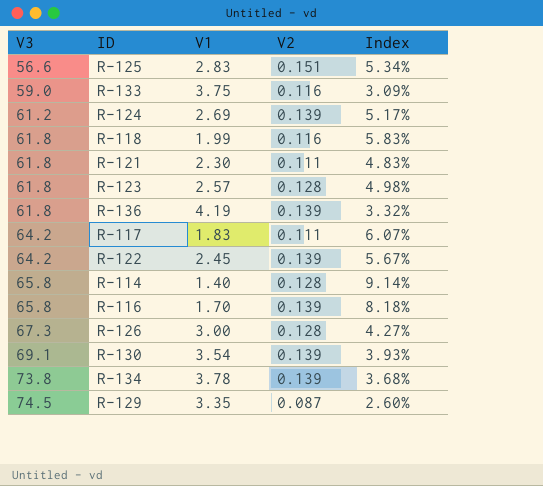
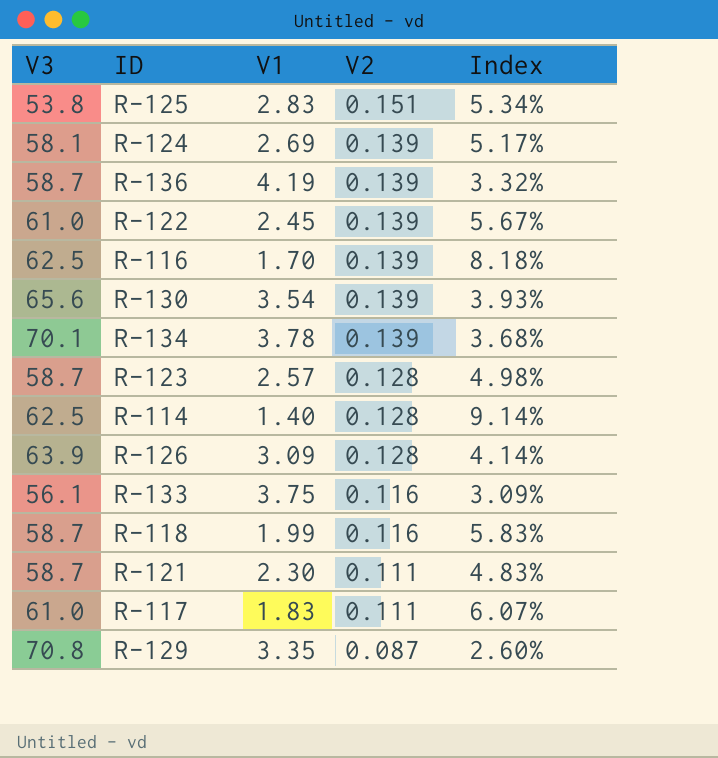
row order: V3 ascending -> V2 descending
R-125 | V3: 56.6 -> 53.8
R-124 | V3: 61.2 -> 58.1
R-136 | V3: 61.8 -> 58.7
R-122 | V3: 64.2 -> 61.0
R-116 | V3: 65.8 -> 62.5
R-130 | V3: 69.1 -> 65.6
R-134 | V3: 73.8 -> 70.1
R-123 | V3: 61.8 -> 58.7
R-114 | V3: 65.8 -> 62.5
R-126 | V3: 67.3 -> 63.9
R-126 | V1: 3.00 -> 3.09
R-126 | Index: 4.27% -> 4.14%
R-133 | V3: 59.0 -> 56.1
R-118 | V3: 61.8 -> 58.7
R-121 | V3: 61.8 -> 58.7
R-117 | V3: 64.2 -> 61.0
R-129 | V3: 74.5 -> 70.8

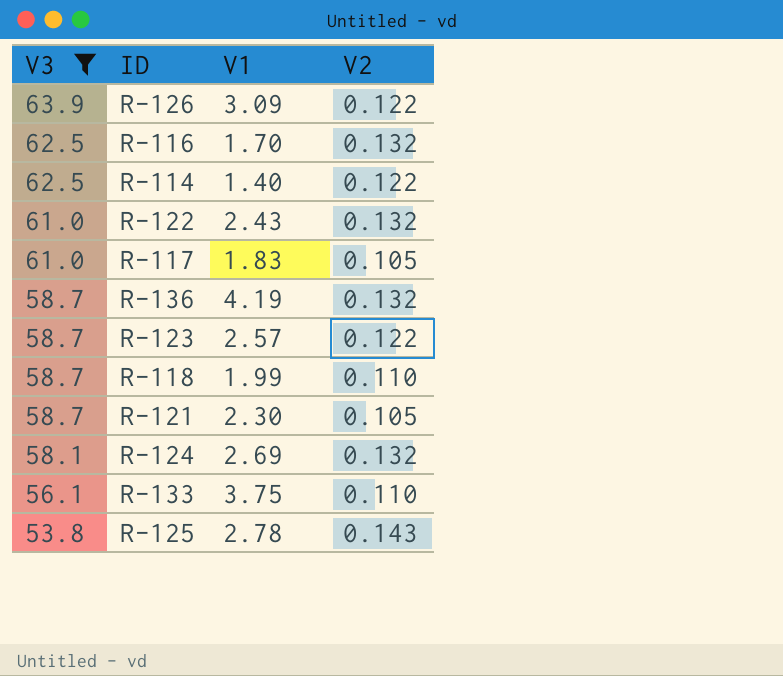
filter: none -> V3 <= 63.9
row order: V2 descending -> V3 descending
column Index | formula: [V2] / [V1] -> none
R-126 | V2: 0.128 -> 0.122
R-116 | V2: 0.139 -> 0.132
R-114 | V2: 0.128 -> 0.122
R-122 | V1: 2.45 -> 2.43
R-122 | V2: 0.139 -> 0.132
R-117 | V2: 0.111 -> 0.105
R-136 | V2: 0.139 -> 0.132
R-123 | V2: 0.128 -> 0.122
R-118 | V2: 0.116 -> 0.110
R-121 | V2: 0.111 -> 0.105
R-124 | V2: 0.139 -> 0.132
R-133 | V2: 0.116 -> 0.110
R-125 | V1: 2.83 -> 2.78
R-125 | V2: 0.151 -> 0.143

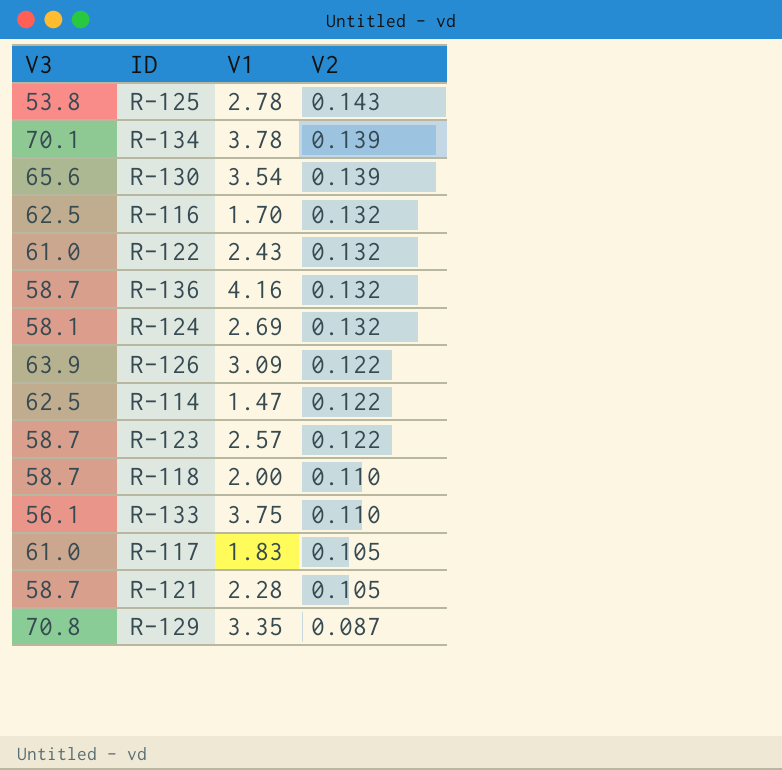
filter: V3 <= 63.9 -> none
row order: V3 descending -> V2 descending
R-136 | V1: 4.19 -> 4.16
R-114 | V1: 1.40 -> 1.47
R-118 | V1: 1.99 -> 2.00
R-121 | V1: 2.30 -> 2.28

